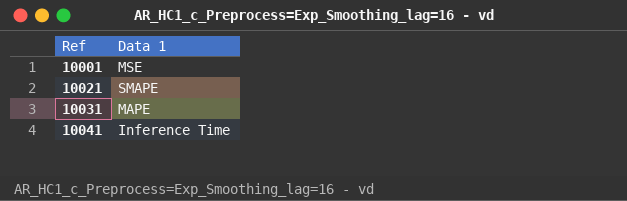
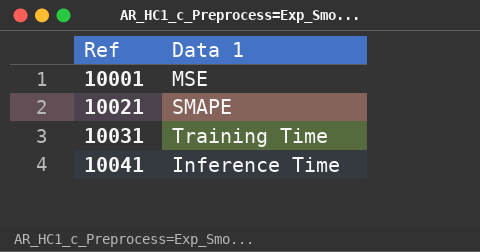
10031 | Data 1: MAPE -> Training Time

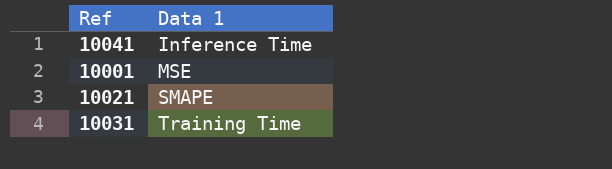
row order: Ref ascending -> Data 1 ascending

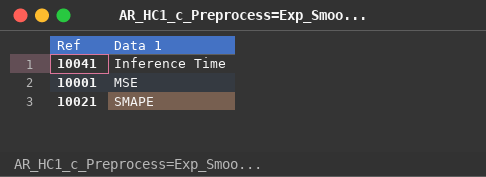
row 10031: Training Time -> none

